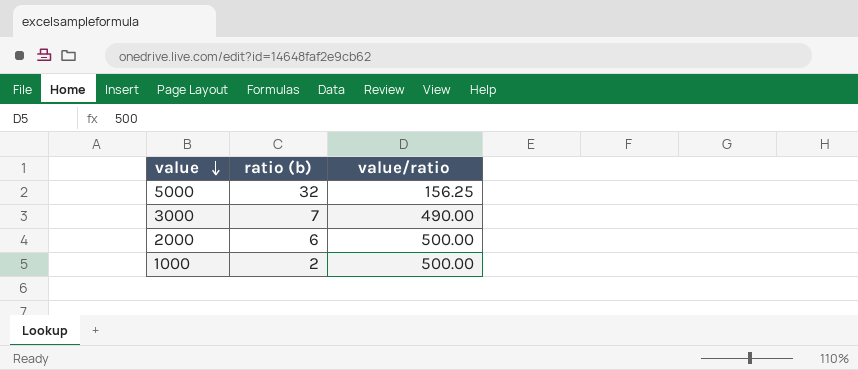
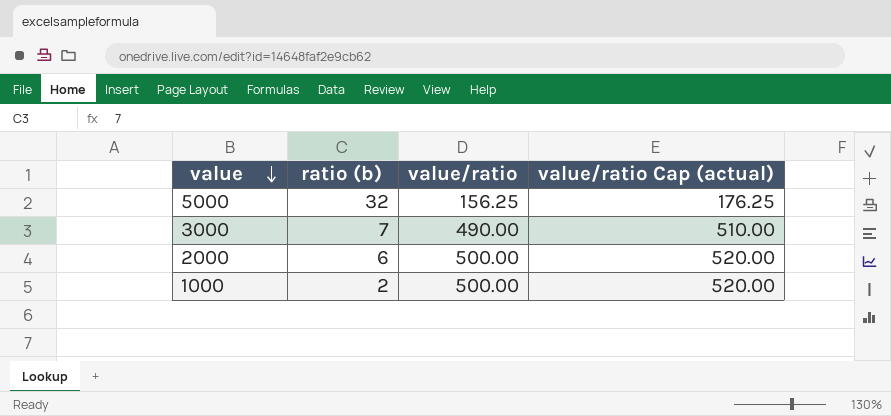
column value/ratio Cap (actual) | formula: none -> [value/ratio] + 20

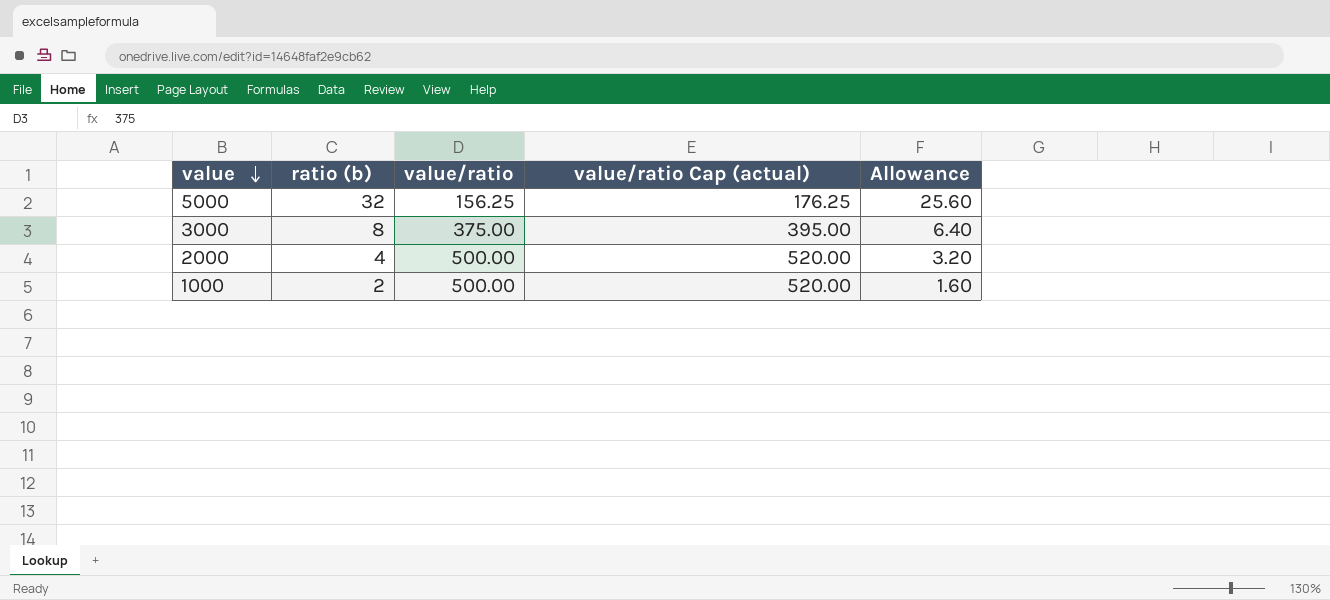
column Allowance | formula: none -> [ratio (b)] * 0.8
3000 | ratio (b): 7 -> 8
3000 | value/ratio: 490.00 -> 375.00
3000 | value/ratio Cap (actual): 510.00 -> 395.00
2000 | ratio (b): 6 -> 4

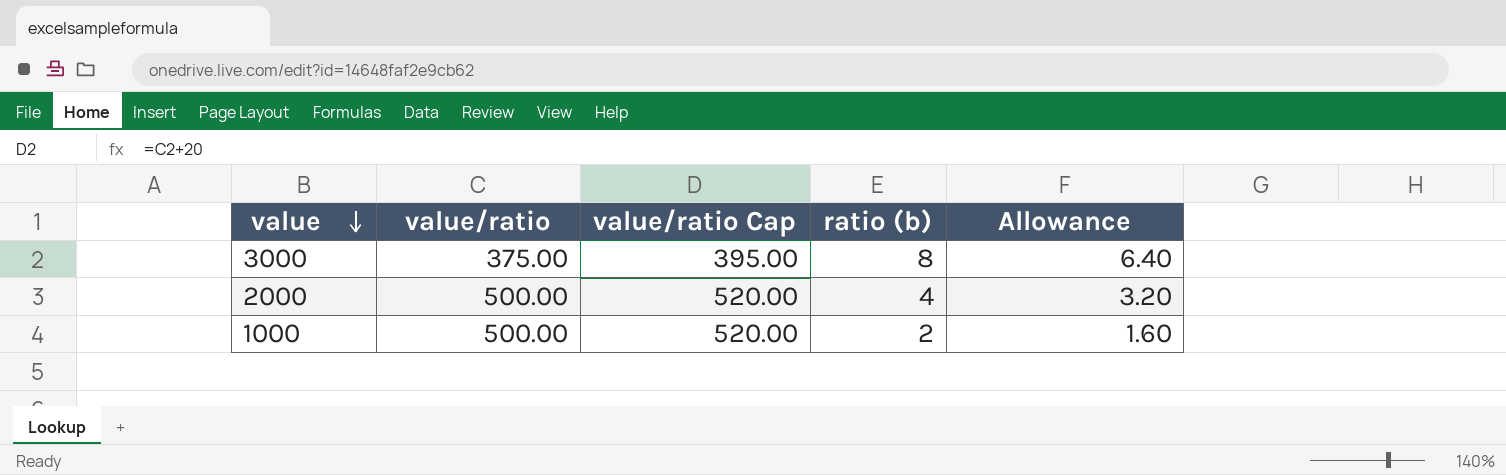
column name: value/ratio Cap (actual) -> value/ratio Cap
column ratio (b) | position: 2 -> 4
row 5000: 32 | 156.25 | 176.25 | 25.60 -> none

